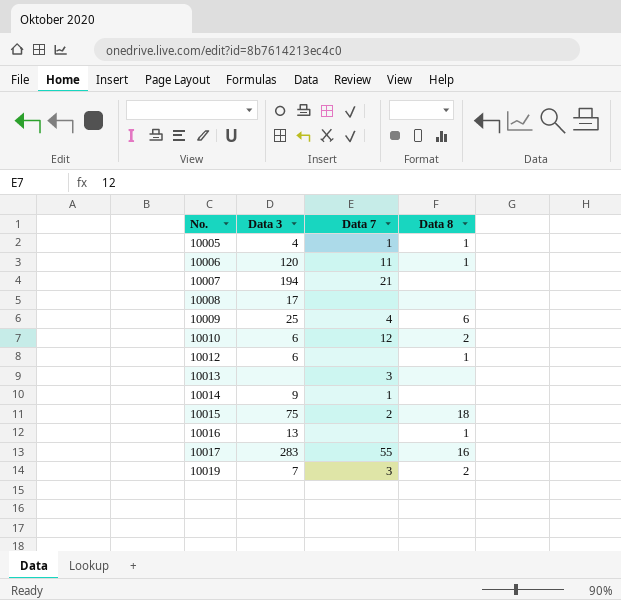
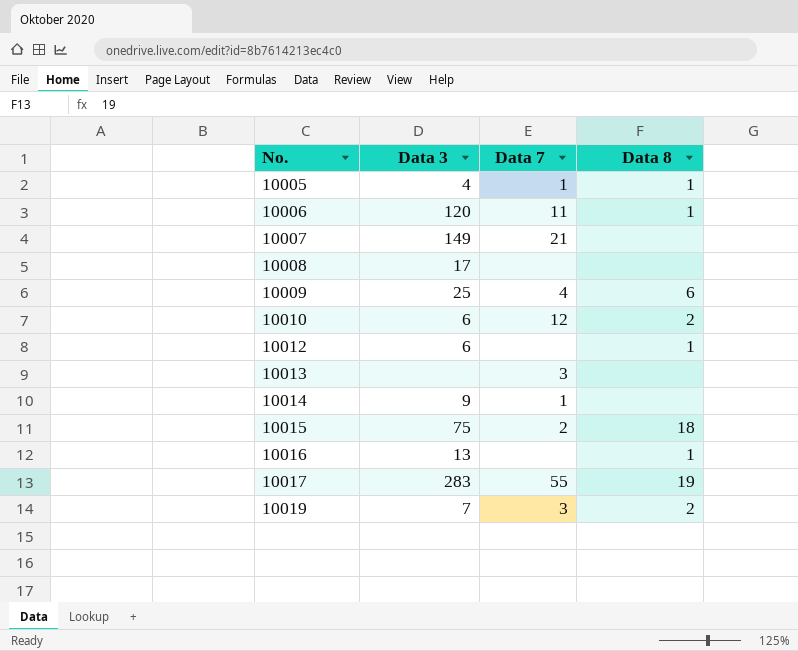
10007 | Data 3: 194 -> 149
10017 | Data 8: 16 -> 19

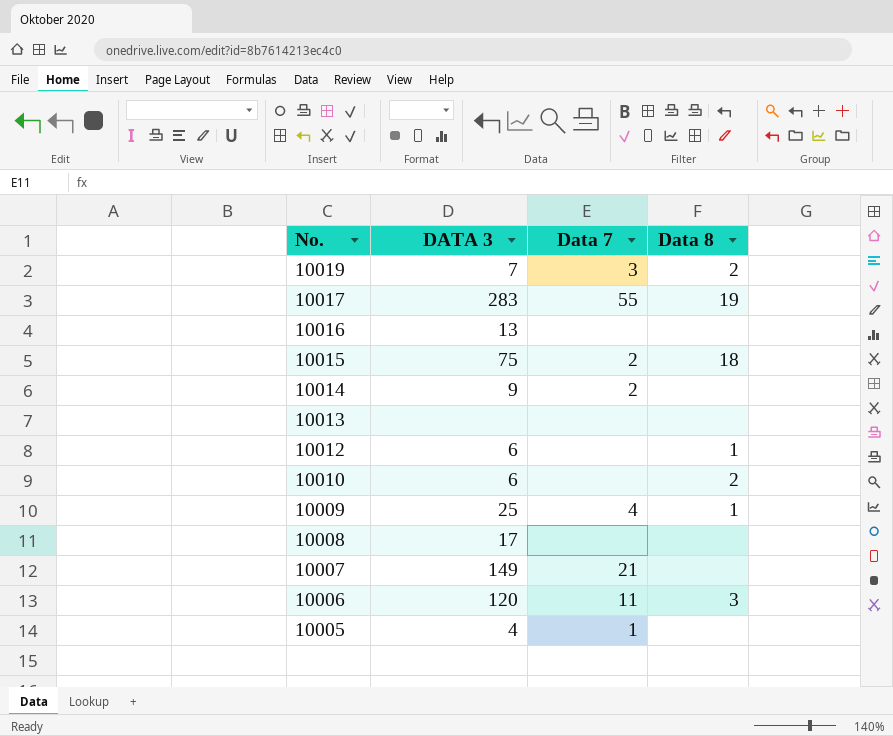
row order: No. ascending -> No. descending
column name: Data 3 -> DATA 3
10016 | Data 8: 1 -> none
10014 | Data 7: 1 -> 2
10013 | Data 7: 3 -> none
10010 | Data 7: 12 -> none
10009 | Data 8: 6 -> 1
10006 | Data 8: 1 -> 3
10005 | Data 8: 1 -> none

